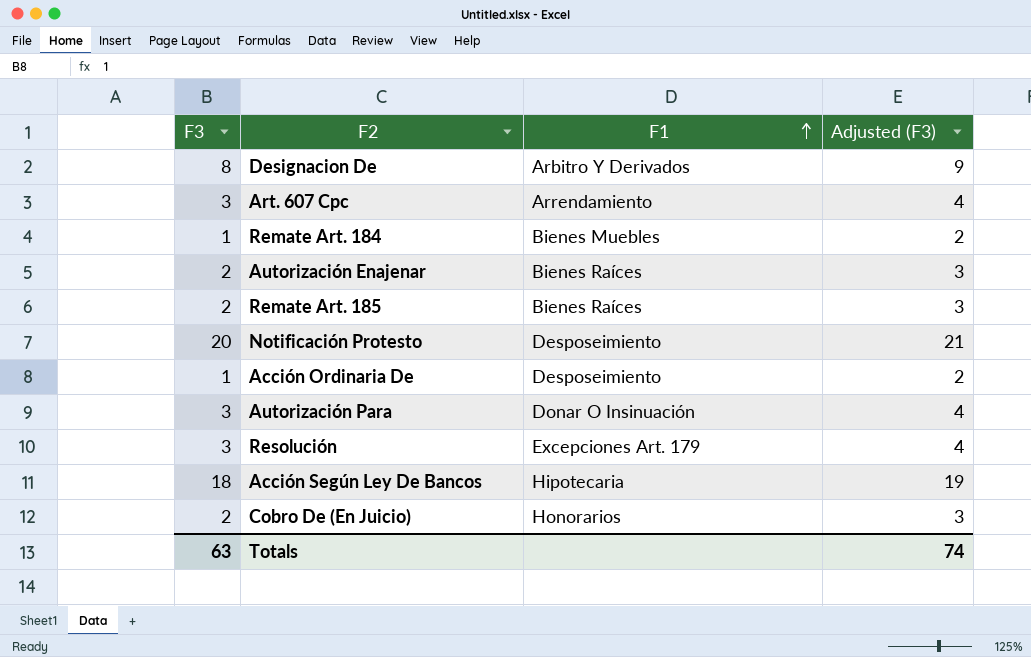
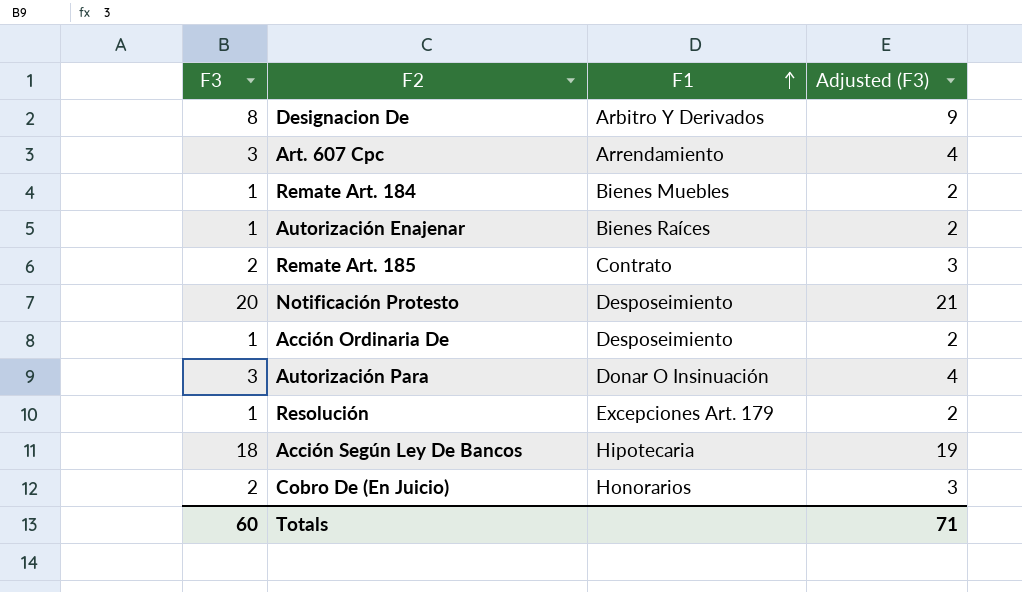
Autorización Enajenar | F3: 2 -> 1
Autorización Enajenar | Adjusted (F3): 3 -> 2
Remate Art. 185 | F1: Bienes Raíces -> Contrato
Resolución | F3: 3 -> 1
Resolución | Adjusted (F3): 4 -> 2
Totals | F3: 63 -> 60
Totals | Adjusted (F3): 74 -> 71

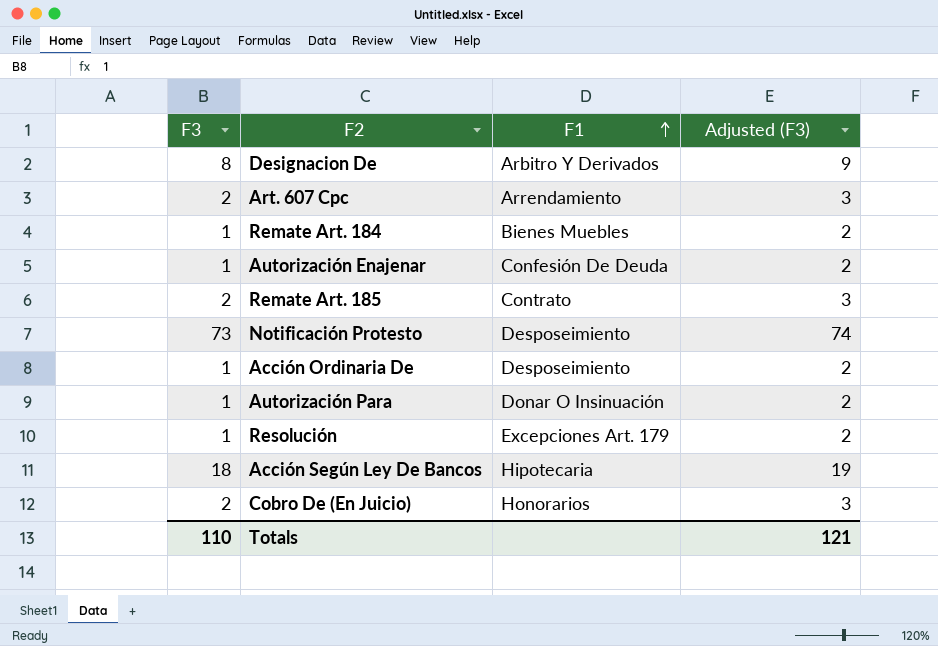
Art. 607 Cpc | F3: 3 -> 2
Art. 607 Cpc | Adjusted (F3): 4 -> 3
Autorización Enajenar | F1: Bienes Raíces -> Confesión De Deuda
Notificación Protesto | F3: 20 -> 73
Notificación Protesto | Adjusted (F3): 21 -> 74
Autorización Para | F3: 3 -> 1
Autorización Para | Adjusted (F3): 4 -> 2
Totals | F3: 60 -> 110
Totals | Adjusted (F3): 71 -> 121

